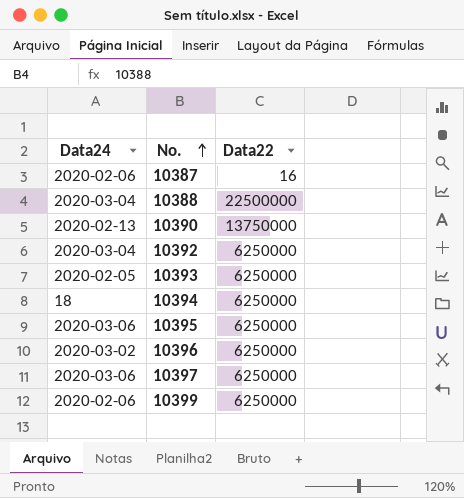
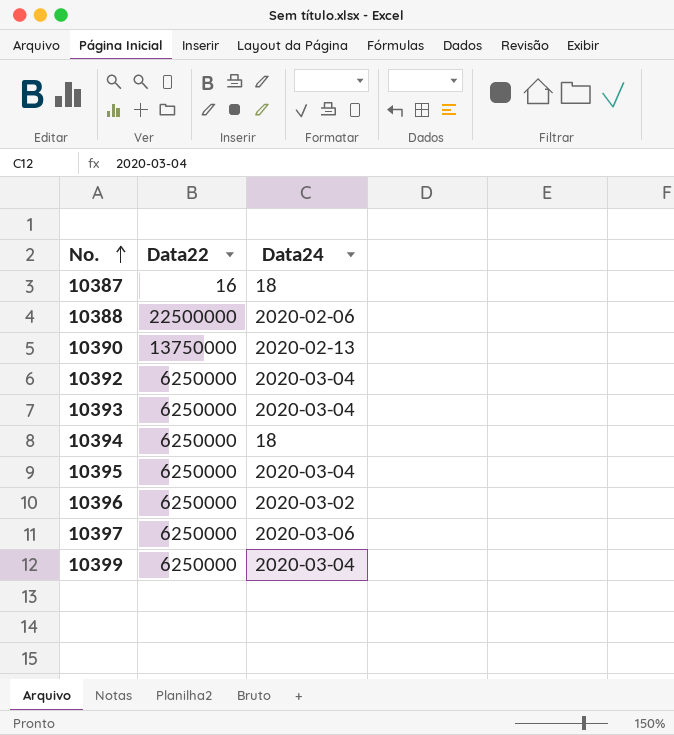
column Data24 | position: 1 -> 3
10387 | Data24: 2020-02-06 -> 18
10388 | Data24: 2020-03-04 -> 2020-02-06
10393 | Data24: 2020-02-05 -> 2020-03-04
10395 | Data24: 2020-03-06 -> 2020-03-04
10399 | Data24: 2020-02-06 -> 2020-03-04

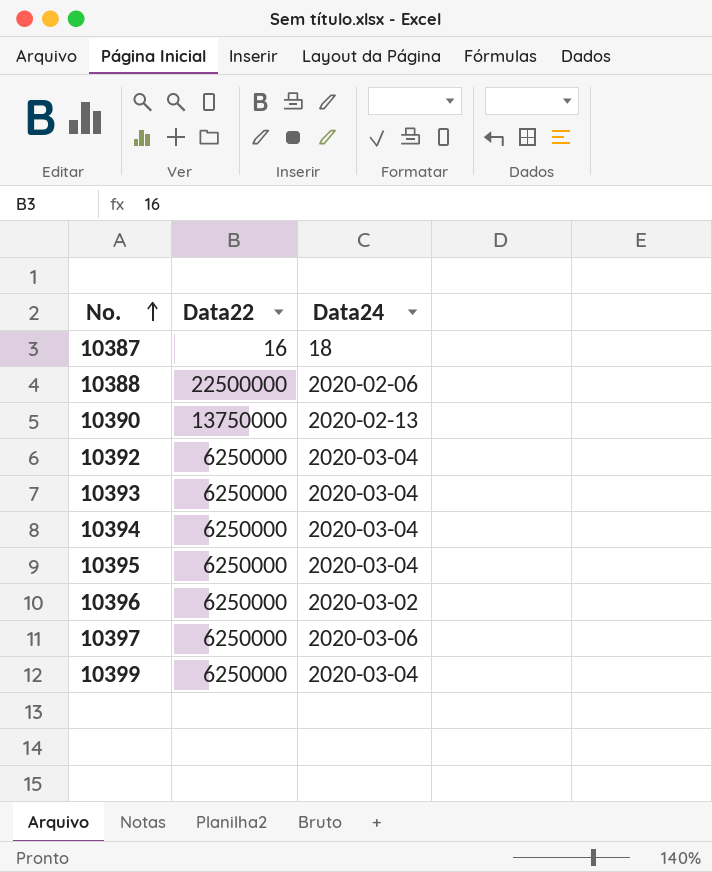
10394 | Data24: 18 -> 2020-03-04

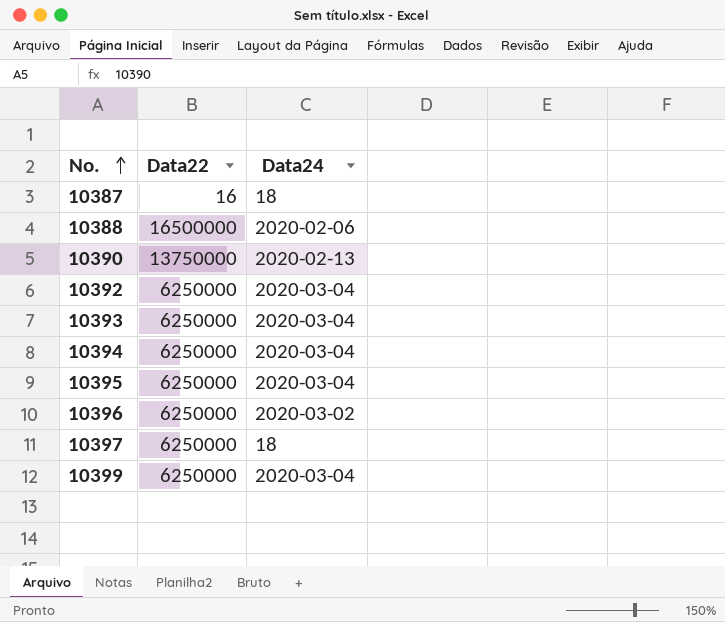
10388 | Data22: 22500000 -> 16500000
10397 | Data24: 2020-03-06 -> 18

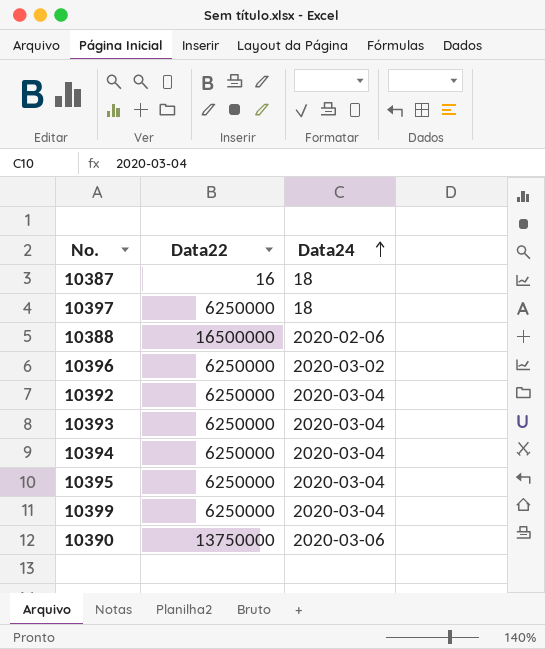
row order: No. ascending -> Data24 ascending
10390 | Data24: 2020-02-13 -> 2020-03-06

